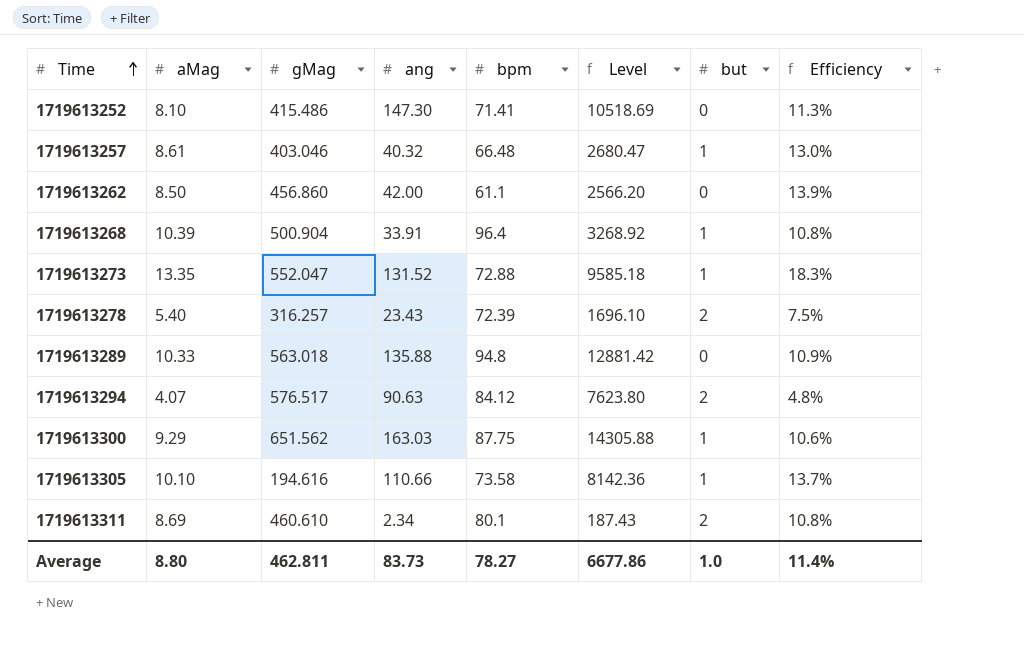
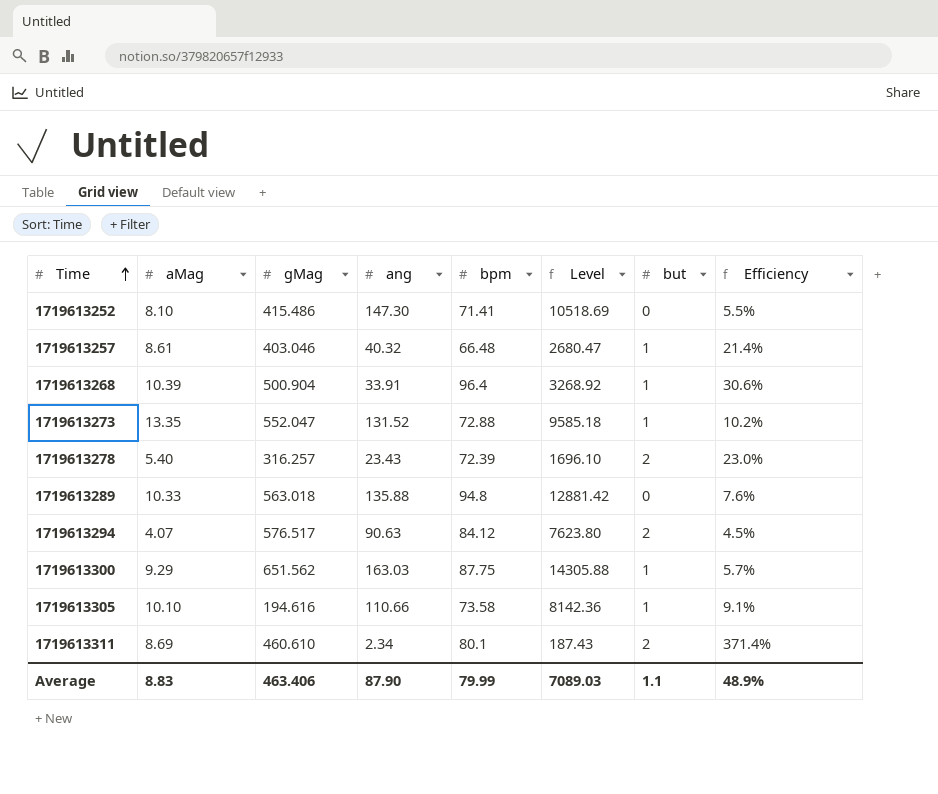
column Efficiency | formula: [aMag] / [bpm] -> [aMag] / [ang]
row 1719613262: 8.50 | 456.860 | 42.00 | 61.1 | 2566.20 | 0 | 13.9% -> none
Average | aMag: 8.80 -> 8.83
Average | gMag: 462.811 -> 463.406
Average | ang: 83.73 -> 87.90
Average | bpm: 78.27 -> 79.99
Average | Level: 6677.86 -> 7089.03
Average | but: 1.0 -> 1.1
Average | Efficiency: 11.4% -> 48.9%

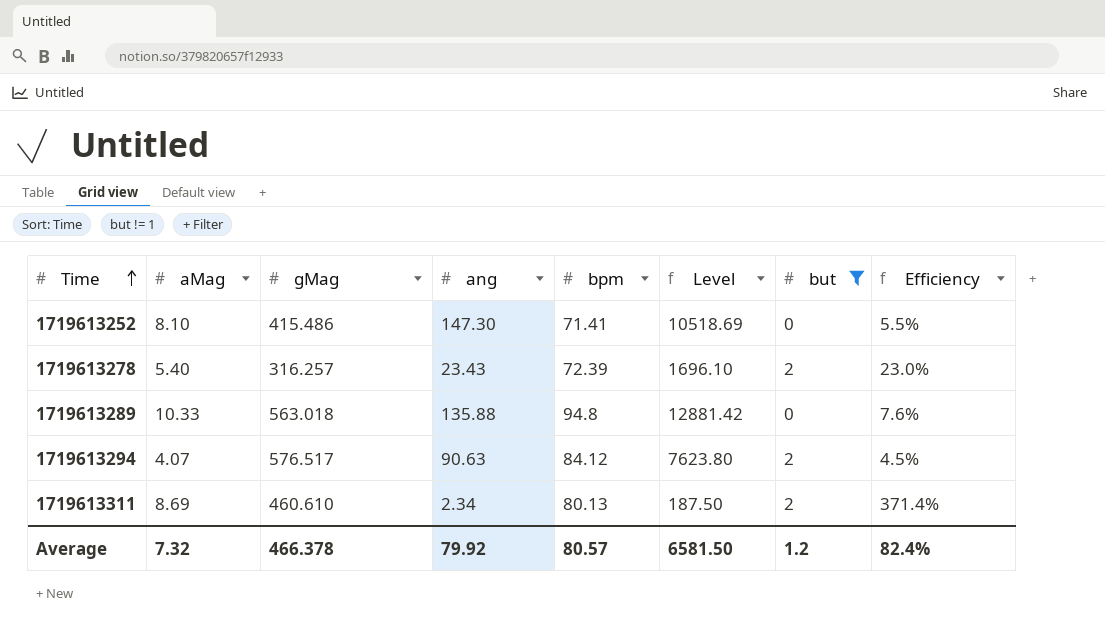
filter: none -> but != 1
1719613311 | bpm: 80.1 -> 80.13
1719613311 | Level: 187.43 -> 187.50
Average | aMag: 8.83 -> 7.32
Average | gMag: 463.406 -> 466.378
Average | ang: 87.90 -> 79.92
Average | bpm: 79.99 -> 80.57
Average | Level: 7089.03 -> 6581.50
Average | but: 1.1 -> 1.2
Average | Efficiency: 48.9% -> 82.4%

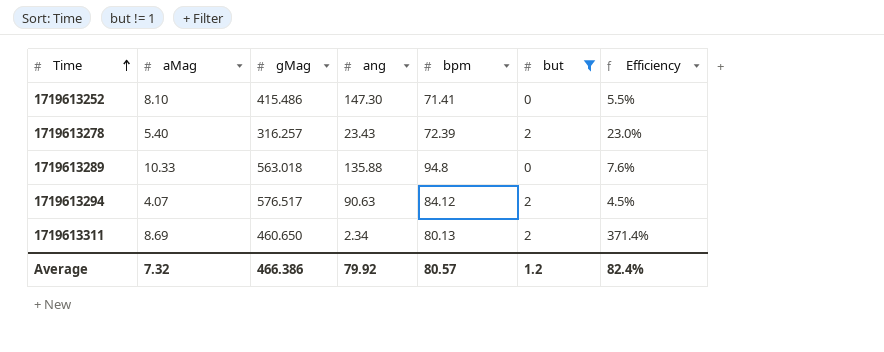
column Level | formula: [ang] * [bpm] -> none
1719613311 | gMag: 460.610 -> 460.650
Average | gMag: 466.378 -> 466.386

